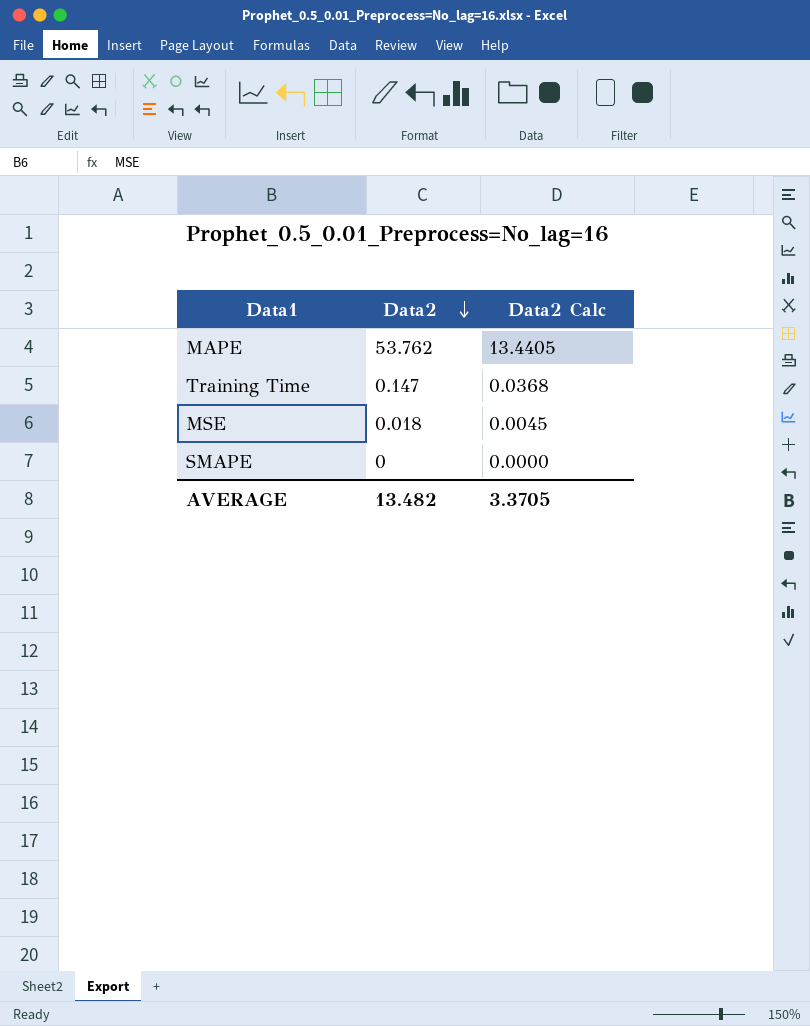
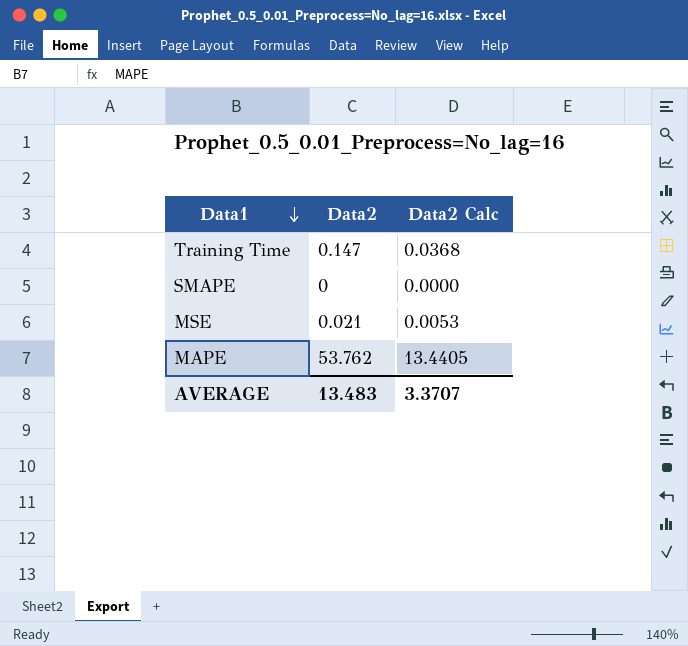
row order: Data2 descending -> Data1 descending
MSE | Data2: 0.018 -> 0.021
MSE | Data2 Calc: 0.0045 -> 0.0053
AVERAGE | Data2: 13.482 -> 13.483
AVERAGE | Data2 Calc: 3.3705 -> 3.3707

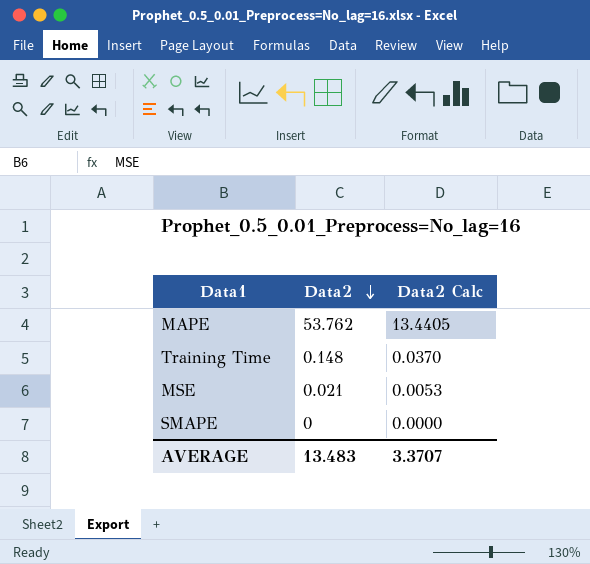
row order: Data1 descending -> Data2 descending
Training Time | Data2: 0.147 -> 0.148
Training Time | Data2 Calc: 0.0368 -> 0.0370

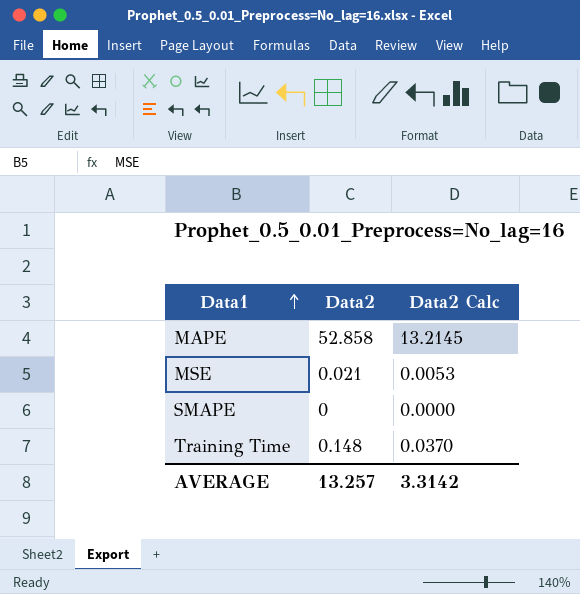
row order: Data2 descending -> Data1 ascending
MAPE | Data2: 53.762 -> 52.858
MAPE | Data2 Calc: 13.4405 -> 13.2145
AVERAGE | Data2: 13.483 -> 13.257
AVERAGE | Data2 Calc: 3.3707 -> 3.3142

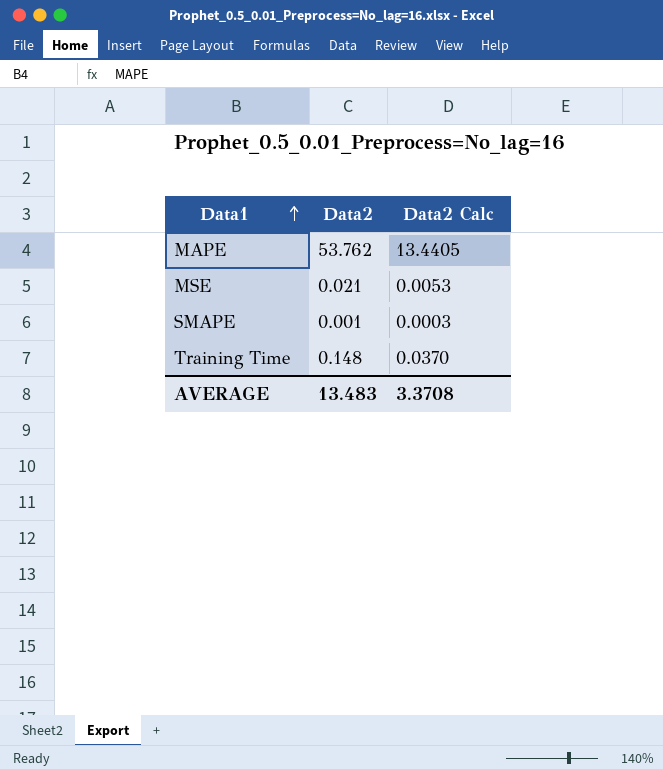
MAPE | Data2: 52.858 -> 53.762
MAPE | Data2 Calc: 13.2145 -> 13.4405
SMAPE | Data2: 0 -> 0.001
SMAPE | Data2 Calc: 0.0000 -> 0.0003
AVERAGE | Data2: 13.257 -> 13.483
AVERAGE | Data2 Calc: 3.3142 -> 3.3708

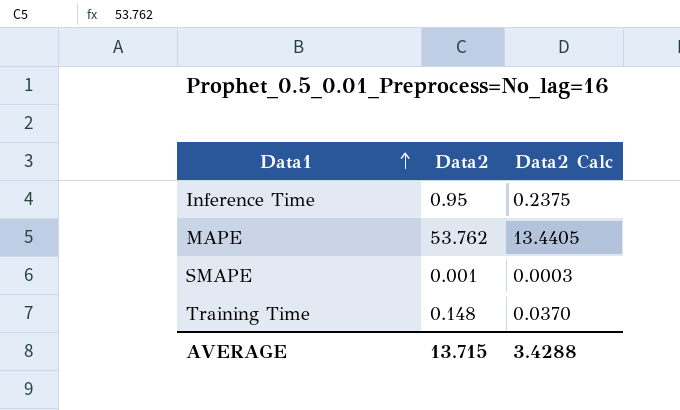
row MSE: 0.021 | 0.0053 -> none
row Inference Time: none -> 0.95 | 0.2375
AVERAGE | Data2: 13.483 -> 13.715
AVERAGE | Data2 Calc: 3.3708 -> 3.4288

